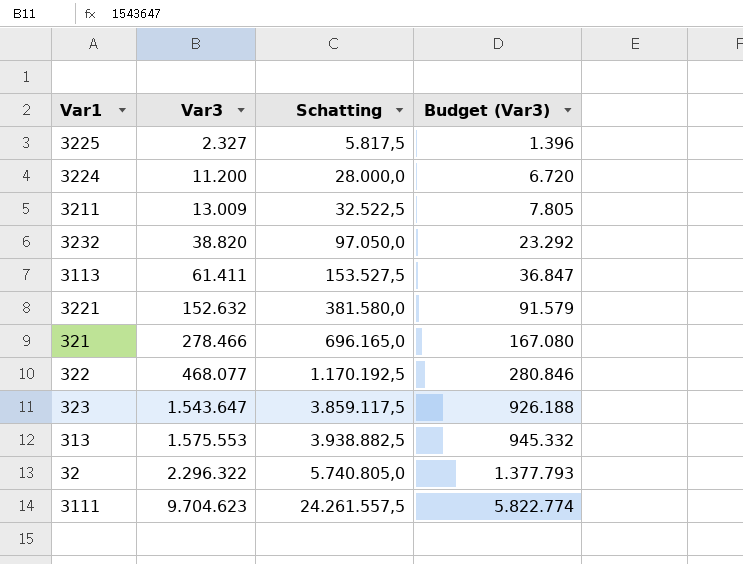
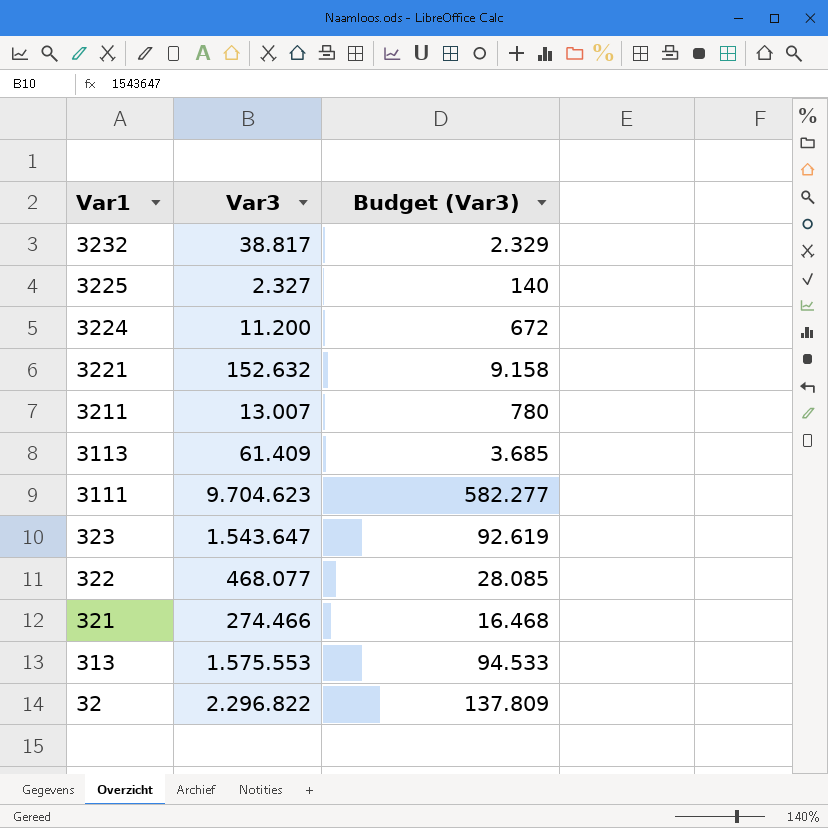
row order: Var3 ascending -> Var1 descending
column Schatting | formula: [Var3] * 2,5 -> none
column Budget (Var3) | formula: [Var3] * 0,6 -> [Var3] * 0,06
3232 | Var3: 38.820 -> 38.817
3211 | Var3: 13.009 -> 13.007
3113 | Var3: 61.411 -> 61.409
321 | Var3: 278.466 -> 274.466
32 | Var3: 2.296.322 -> 2.296.822

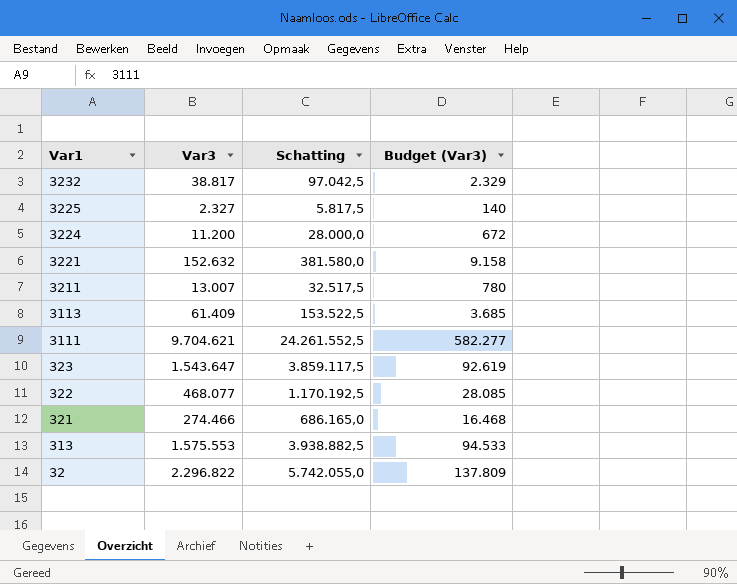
column Schatting | formula: none -> [Var3] * 2,5
3111 | Var3: 9.704.623 -> 9.704.621

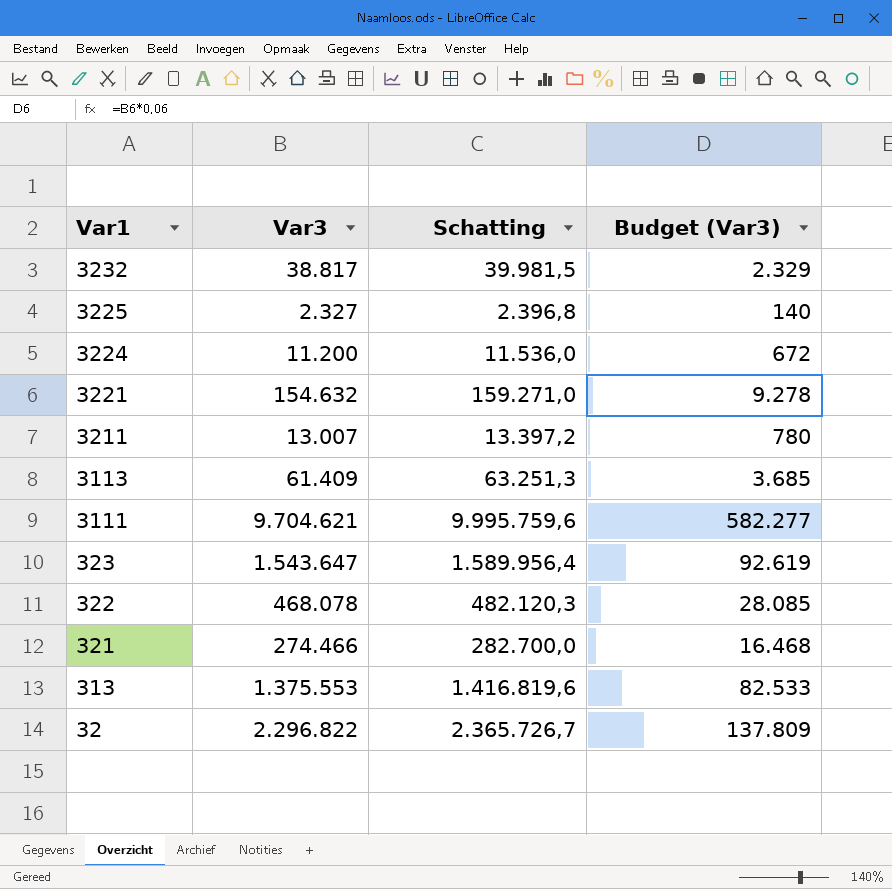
column Schatting | formula: [Var3] * 2,5 -> [Var3] * 1,03
3221 | Var3: 152.632 -> 154.632
3221 | Budget (Var3): 9.158 -> 9.278
322 | Var3: 468.077 -> 468.078
313 | Var3: 1.575.553 -> 1.375.553
313 | Budget (Var3): 94.533 -> 82.533

